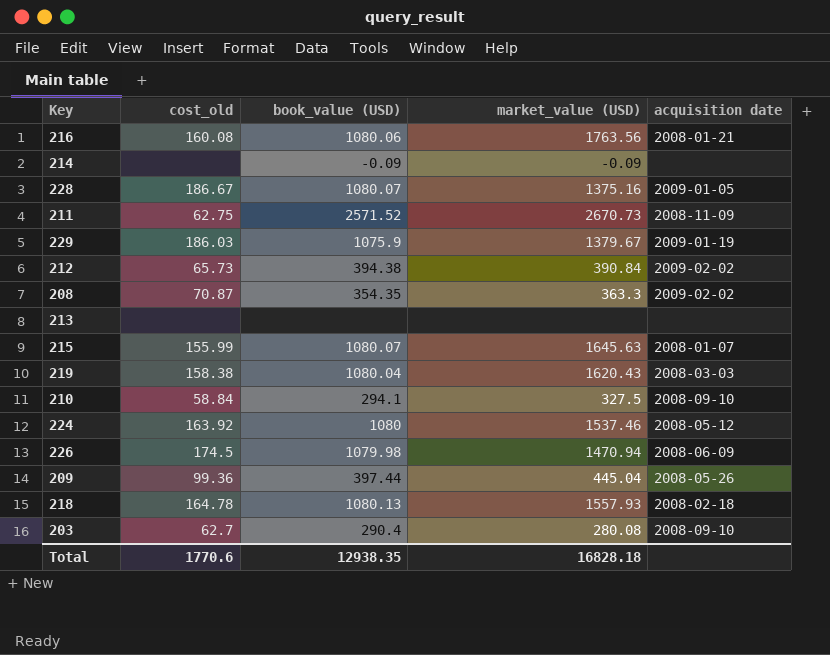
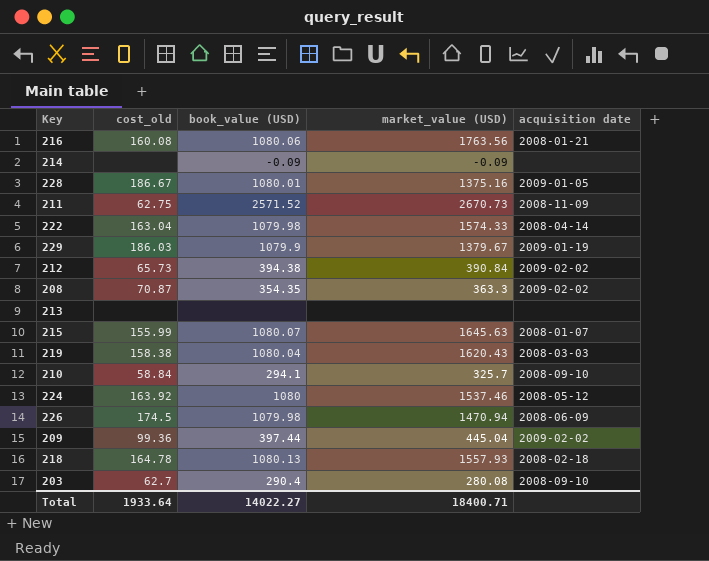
228 | book_value (USD): 1080.07 -> 1080.01
row 222: none -> 163.04 | 1079.98 | 1574.33 | 2008-04-14
229 | book_value (USD): 1075.9 -> 1079.9
210 | market_value (USD): 327.5 -> 325.7
209 | acquisition date: 2008-05-26 -> 2009-02-02
Total | cost_old: 1770.6 -> 1933.64
Total | book_value (USD): 12938.35 -> 14022.27
Total | market_value (USD): 16828.18 -> 18400.71

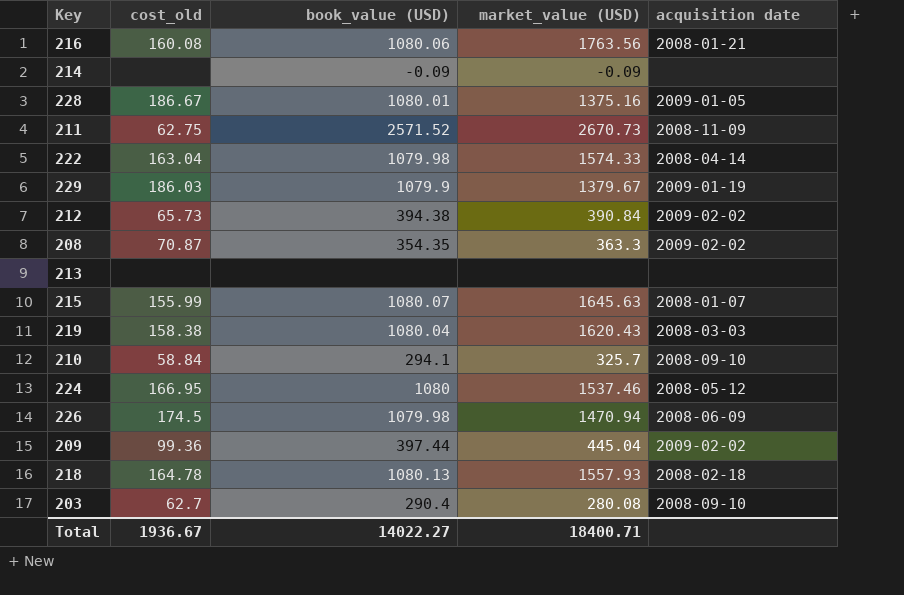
224 | cost_old: 163.92 -> 166.95
Total | cost_old: 1933.64 -> 1936.67

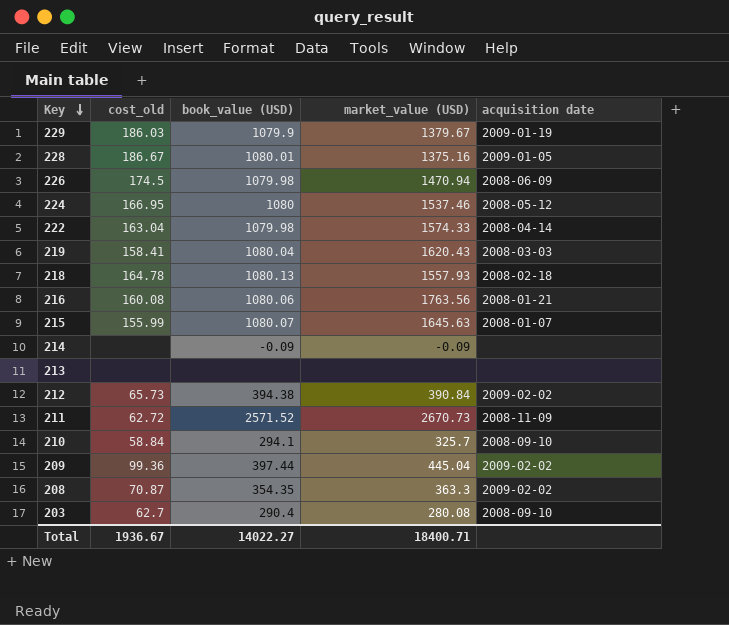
row order: none -> Key descending
219 | cost_old: 158.38 -> 158.41
211 | cost_old: 62.75 -> 62.72

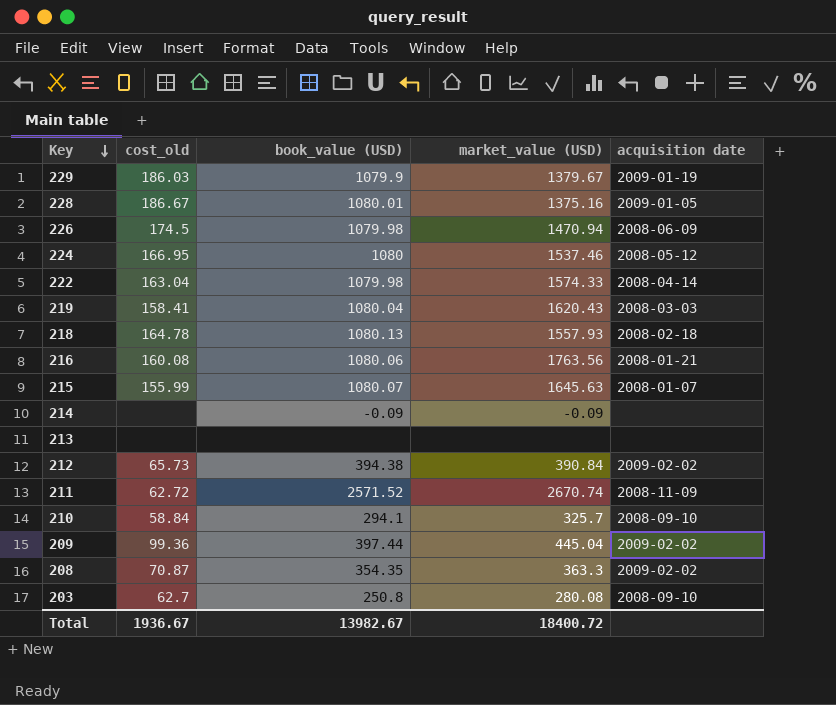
211 | market_value (USD): 2670.73 -> 2670.74
203 | book_value (USD): 290.4 -> 250.8
Total | book_value (USD): 14022.27 -> 13982.67
Total | market_value (USD): 18400.71 -> 18400.72

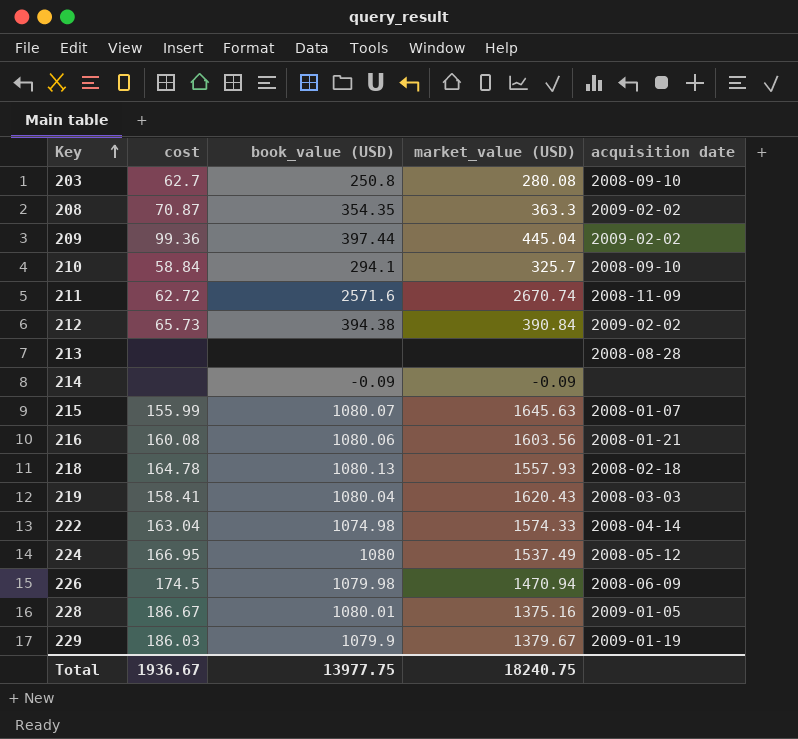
row order: Key descending -> Key ascending
column name: cost_old -> cost
211 | book_value (USD): 2571.52 -> 2571.6
213 | acquisition date: none -> 2008-08-28
216 | market_value (USD): 1763.56 -> 1603.56
222 | book_value (USD): 1079.98 -> 1074.98
224 | market_value (USD): 1537.46 -> 1537.49
Total | book_value (USD): 13982.67 -> 13977.75
Total | market_value (USD): 18400.72 -> 18240.75

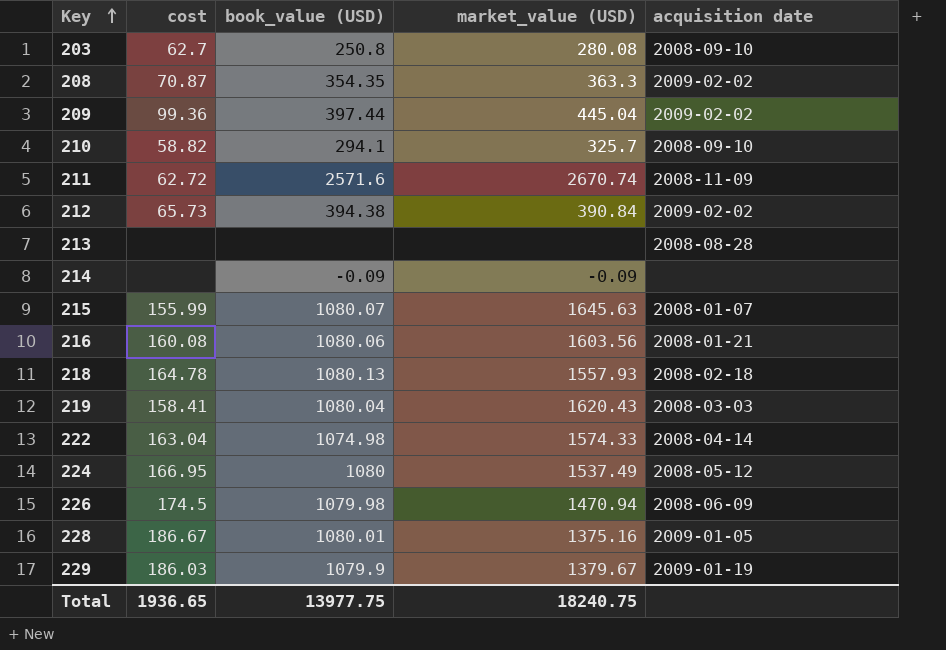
210 | cost: 58.84 -> 58.82
Total | cost: 1936.67 -> 1936.65

